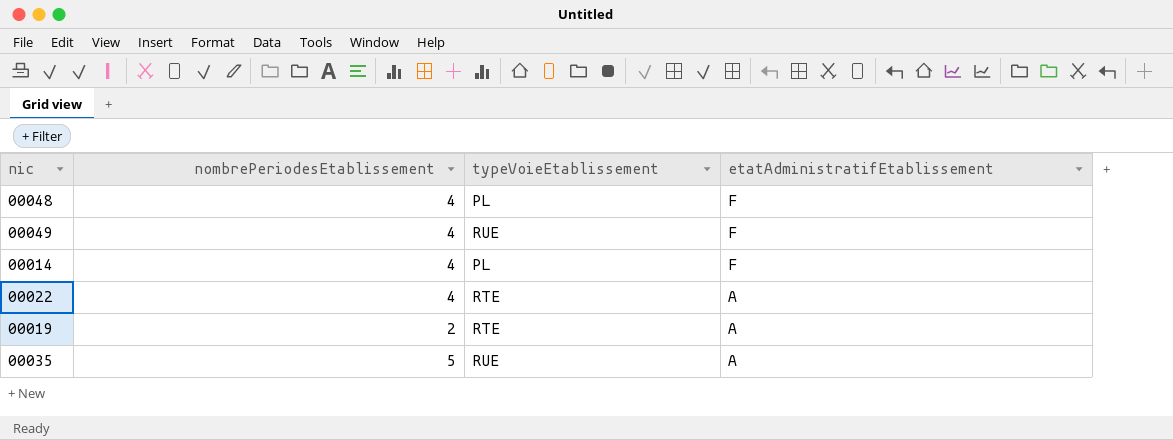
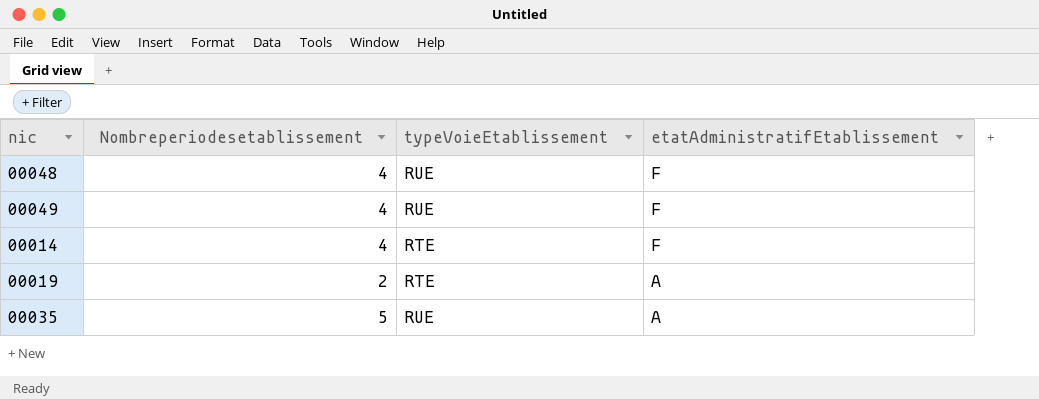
column name: nombrePeriodesEtablissement -> Nombreperiodesetablissement
row 00022: 4 | RTE | A -> none
00048 | typeVoieEtablissement: PL -> RUE
00014 | typeVoieEtablissement: PL -> RTE

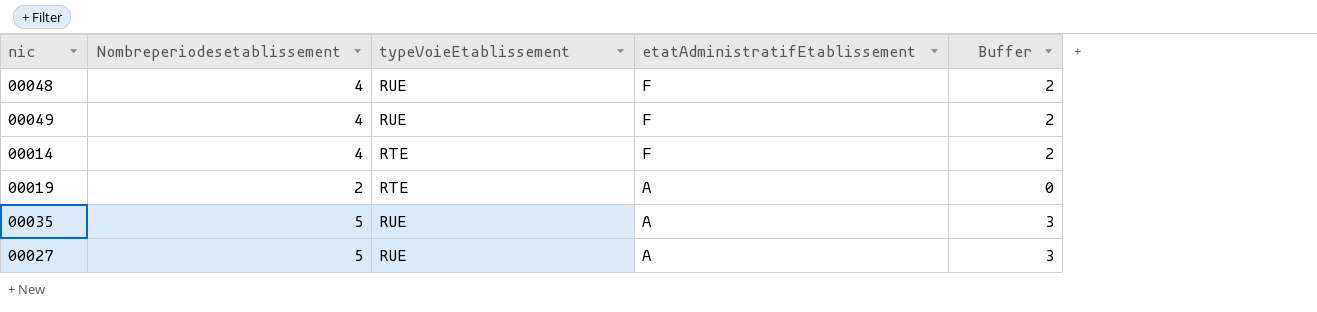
column Buffer | formula: none -> [Nombreperiodesetablissement] - 2
row 00027: none -> 5 | RUE | A | 3

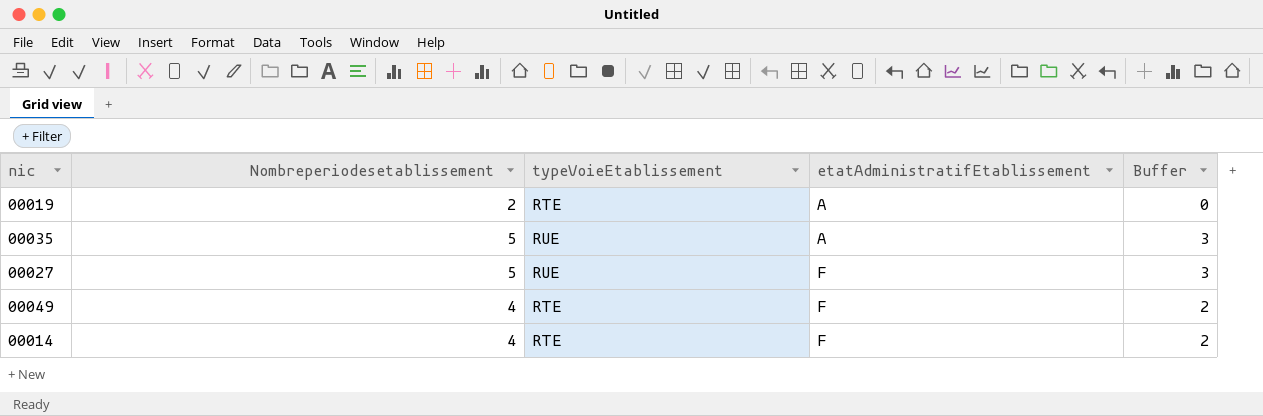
row order: etatAdministratifEtablissement descending -> etatAdministratifEtablissement ascending
row 00048: 4 | RUE | F | 2 -> none
00027 | etatAdministratifEtablissement: A -> F
00049 | typeVoieEtablissement: RUE -> RTE

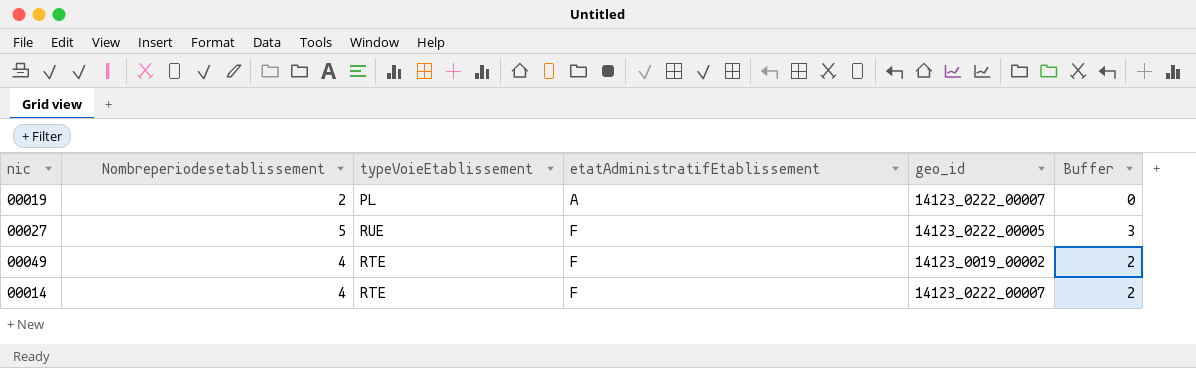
column geo_id | position: none -> 5
row 00035: 5 | RUE | A | 3 -> none
00019 | typeVoieEtablissement: RTE -> PL

